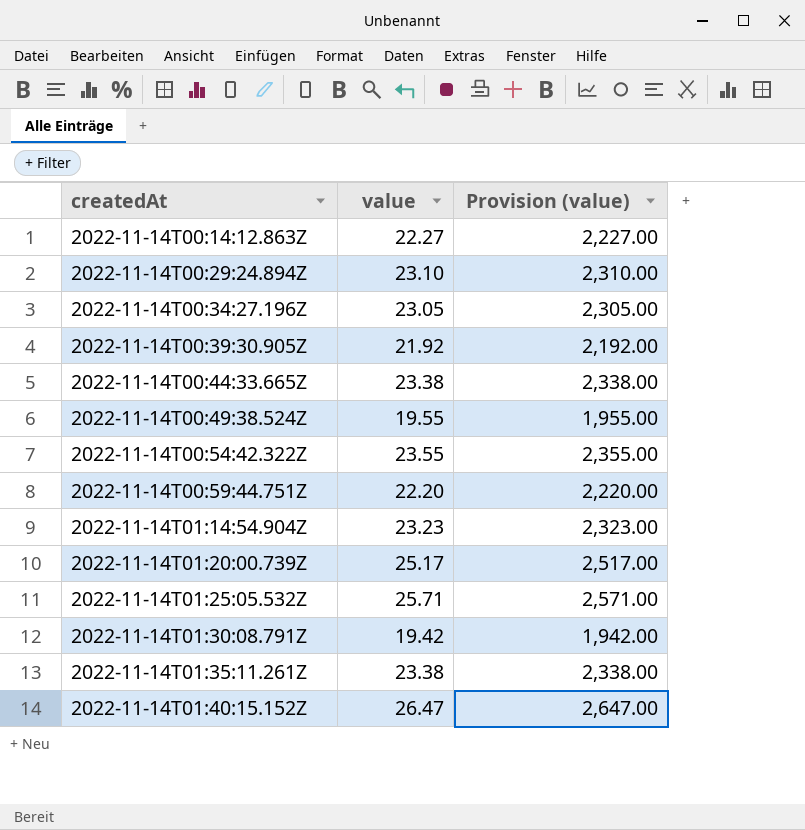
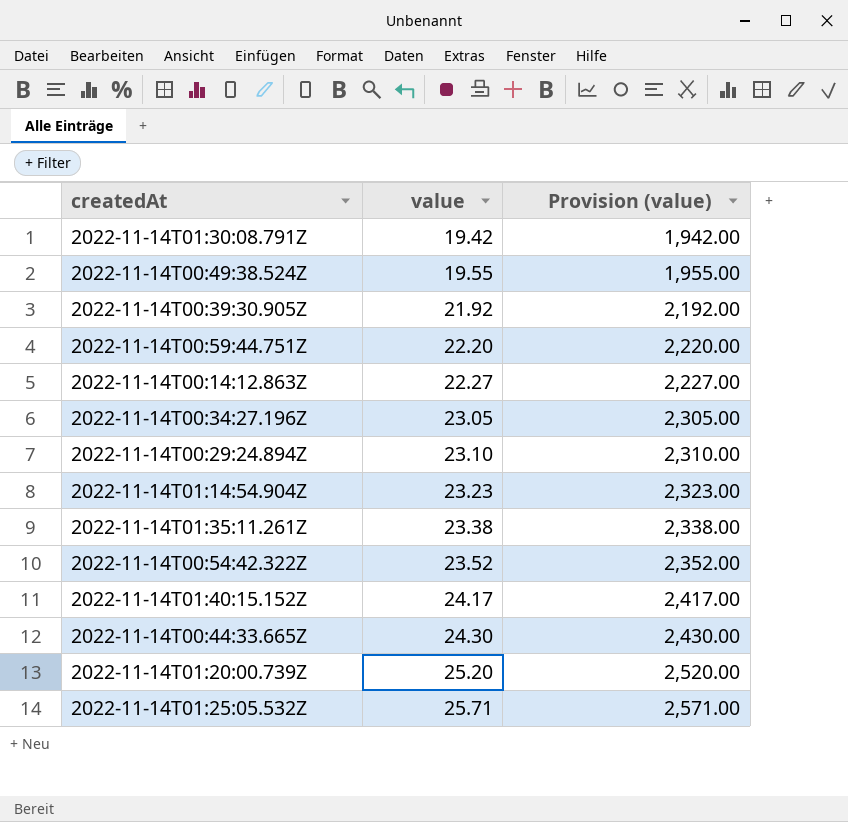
row order: createdAt ascending -> value ascending
2022-11-14T00:54:42.322Z | value: 23.55 -> 23.52
2022-11-14T00:54:42.322Z | Provision (value): 2,355.00 -> 2,352.00
2022-11-14T01:40:15.152Z | value: 26.47 -> 24.17
2022-11-14T01:40:15.152Z | Provision (value): 2,647.00 -> 2,417.00
2022-11-14T00:44:33.665Z | value: 23.38 -> 24.30
2022-11-14T00:44:33.665Z | Provision (value): 2,338.00 -> 2,430.00
2022-11-14T01:20:00.739Z | value: 25.17 -> 25.20
2022-11-14T01:20:00.739Z | Provision (value): 2,517.00 -> 2,520.00

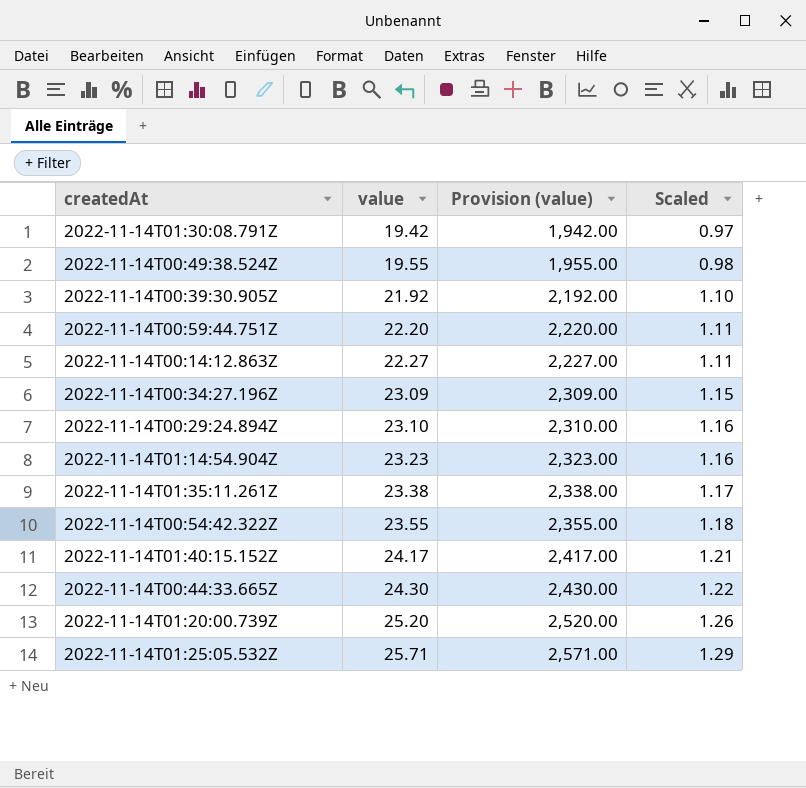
column Scaled | formula: none -> [value] * 0.05
2022-11-14T00:34:27.196Z | value: 23.05 -> 23.09
2022-11-14T00:34:27.196Z | Provision (value): 2,305.00 -> 2,309.00
2022-11-14T00:54:42.322Z | value: 23.52 -> 23.55
2022-11-14T00:54:42.322Z | Provision (value): 2,352.00 -> 2,355.00

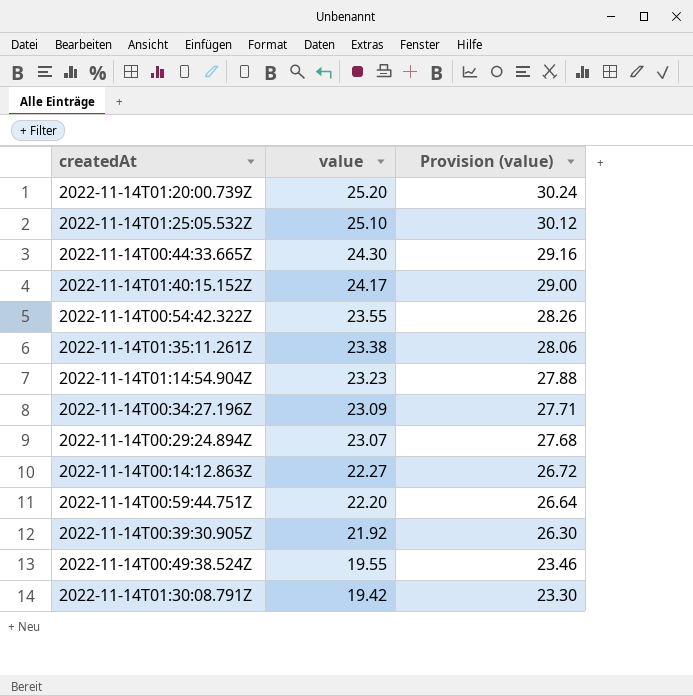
row order: value ascending -> value descending
column Scaled | formula: [value] * 0.05 -> none
column Provision (value) | formula: [value] * 100 -> [value] * 1.2
2022-11-14T01:25:05.532Z | value: 25.71 -> 25.10
2022-11-14T00:29:24.894Z | value: 23.10 -> 23.07

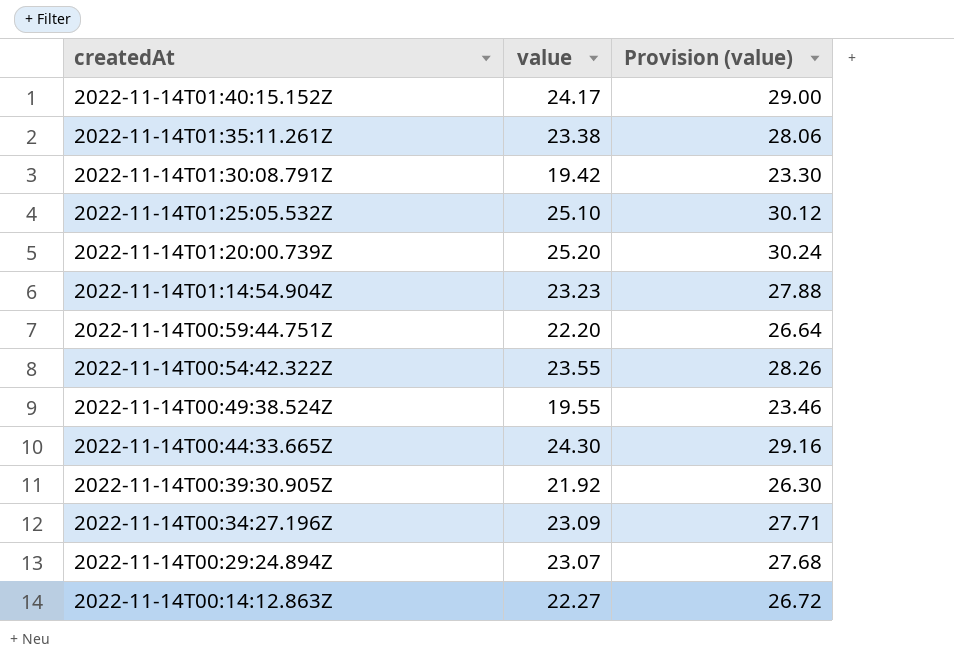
row order: value descending -> createdAt descending

